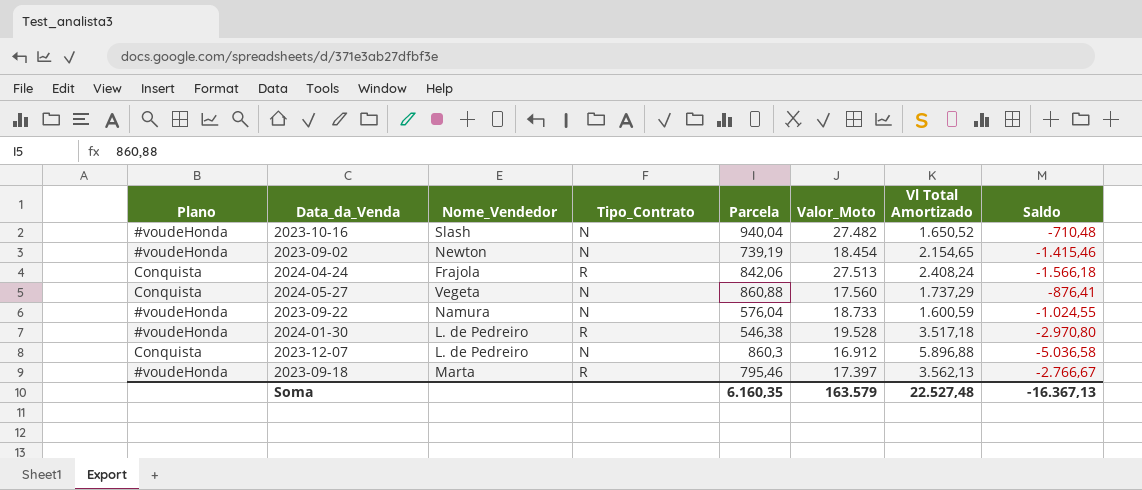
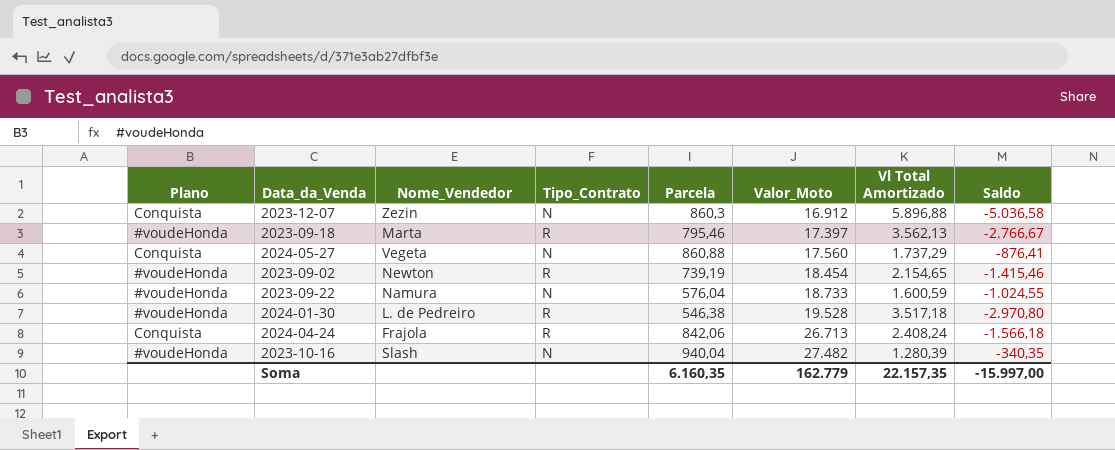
row order: none -> Valor_Moto ascending
2023-12-07 | Nome_Vendedor: L. de Pedreiro -> Zezin
2023-09-02 | Tipo_Contrato: N -> R
2024-04-24 | Valor_Moto: 27.513 -> 26.713
2023-10-16 | Vl Total Amortizado: 1.650,52 -> 1.280,39
2023-10-16 | Saldo: -710,48 -> -340,35
Soma | Valor_Moto: 163.579 -> 162.779
Soma | Vl Total Amortizado: 22.527,48 -> 22.157,35
Soma | Saldo: -16.367,13 -> -15.997,00

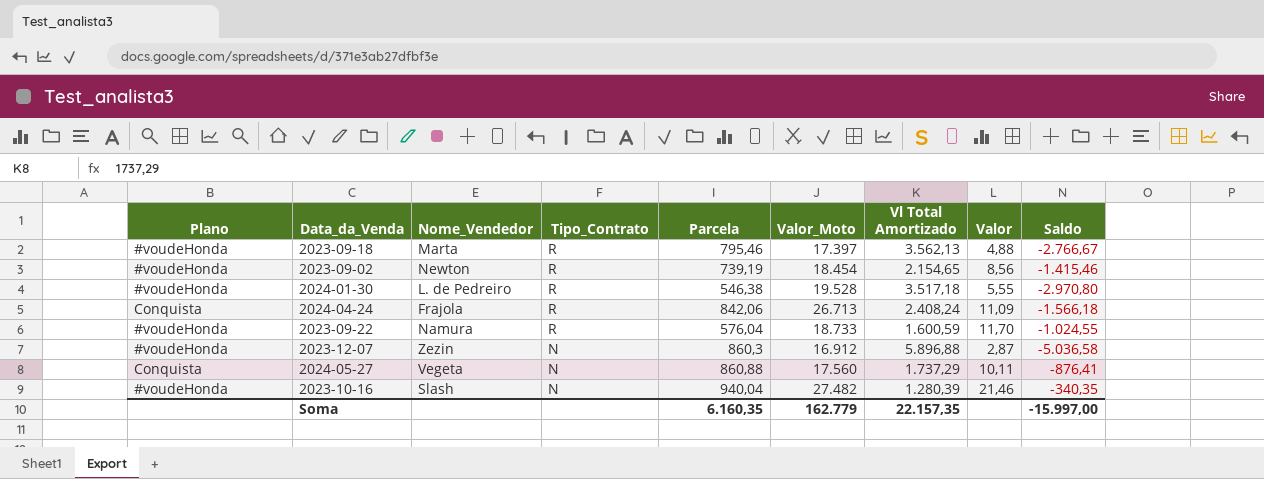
row order: Valor_Moto ascending -> Tipo_Contrato descending
column Valor | formula: none -> [Valor_Moto] / [Vl Total Amortizado]
2023-09-22 | Tipo_Contrato: N -> R
2023-12-07 | Plano: Conquista -> #voudeHonda

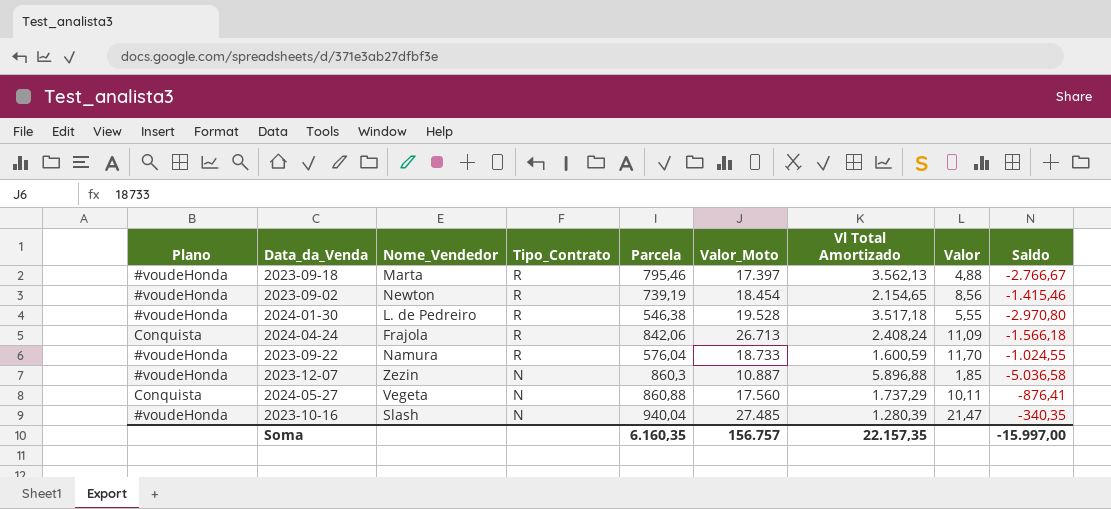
2023-12-07 | Valor_Moto: 16.912 -> 10.887
2023-12-07 | Valor: 2,87 -> 1,85
2023-10-16 | Valor_Moto: 27.482 -> 27.485
2023-10-16 | Valor: 21,46 -> 21,47
Soma | Valor_Moto: 162.779 -> 156.757

